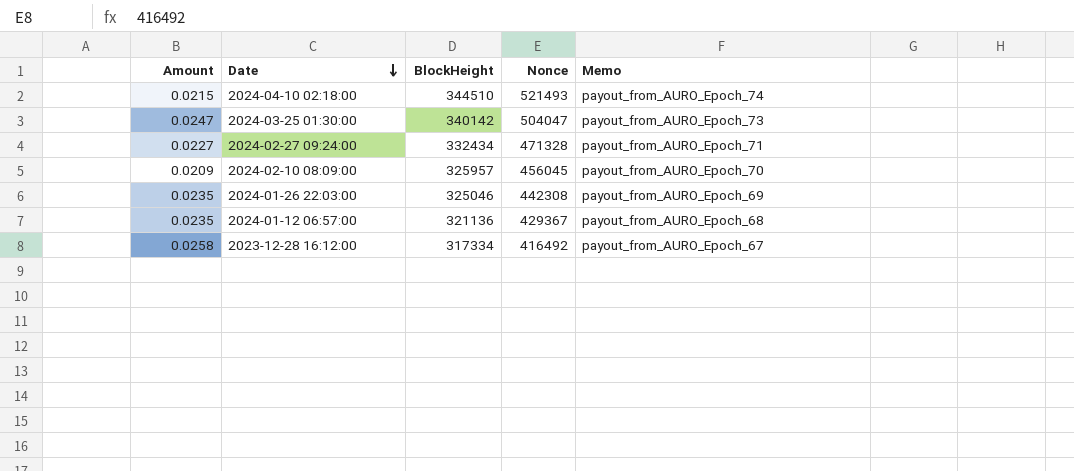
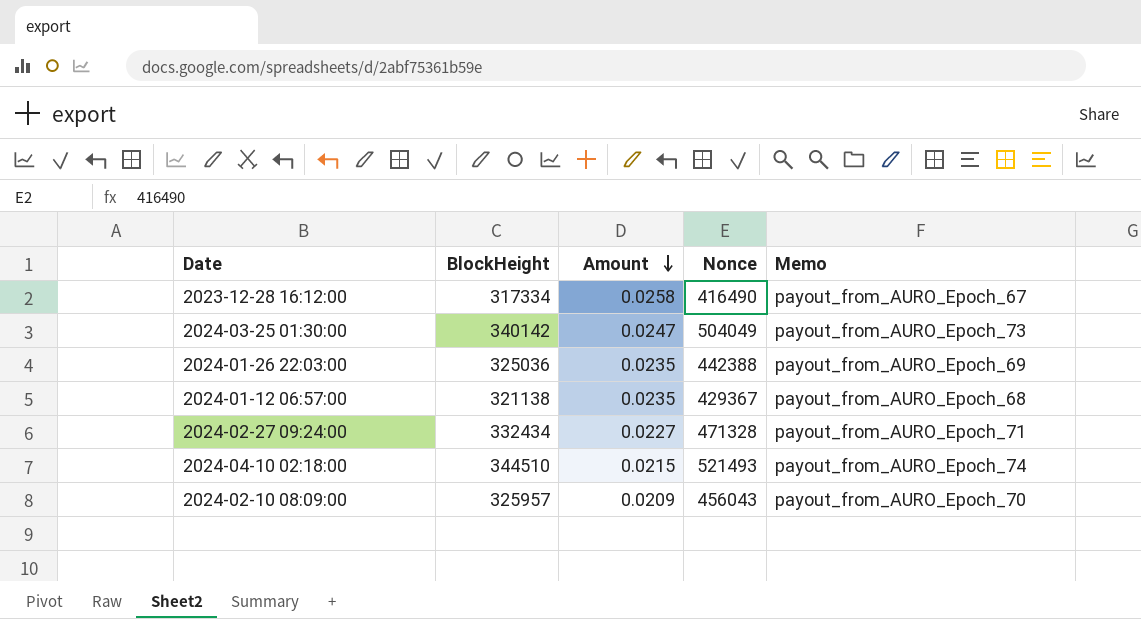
row order: Date descending -> Amount descending
column Amount | position: 1 -> 3
2023-12-28 16:12:00 | Nonce: 416492 -> 416490
2024-03-25 01:30:00 | Nonce: 504047 -> 504049
2024-01-26 22:03:00 | BlockHeight: 325046 -> 325036
2024-01-26 22:03:00 | Nonce: 442308 -> 442388
2024-01-12 06:57:00 | BlockHeight: 321136 -> 321138
2024-02-10 08:09:00 | Nonce: 456045 -> 456043

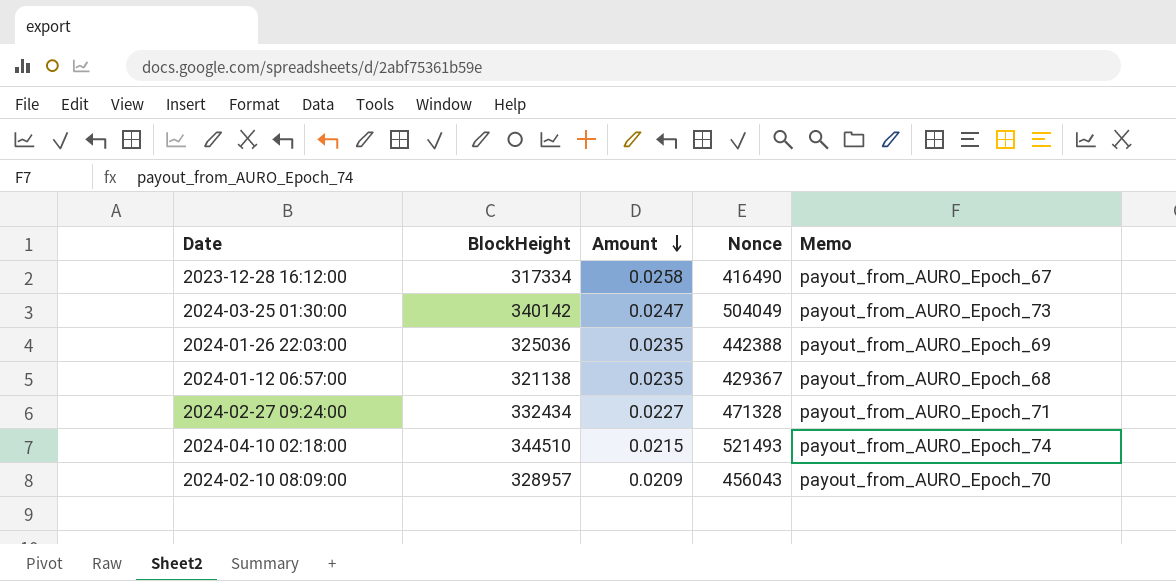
2024-02-10 08:09:00 | BlockHeight: 325957 -> 328957

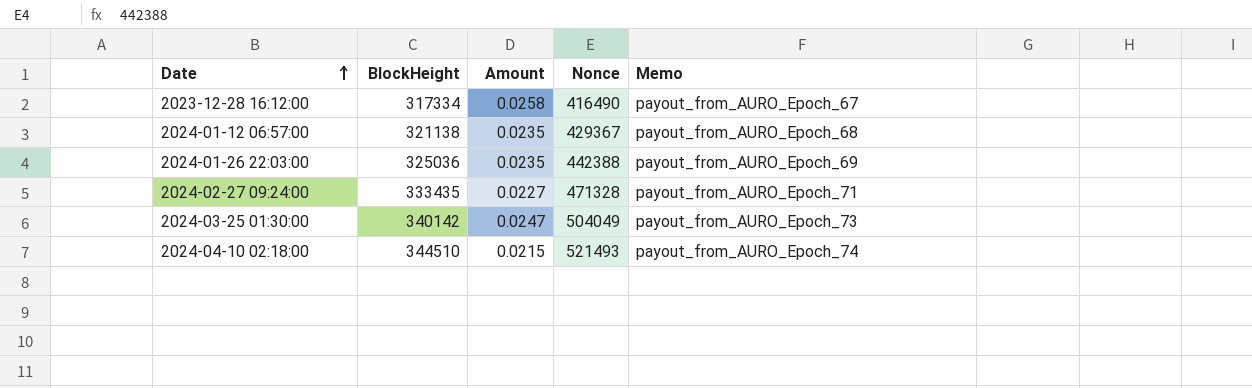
row order: Amount descending -> Date ascending
row 2024-02-10 08:09:00: 328957 | 0.0209 | 456043 | payout_from_AURO_Epoch_70 -> none
2024-02-27 09:24:00 | BlockHeight: 332434 -> 333435

